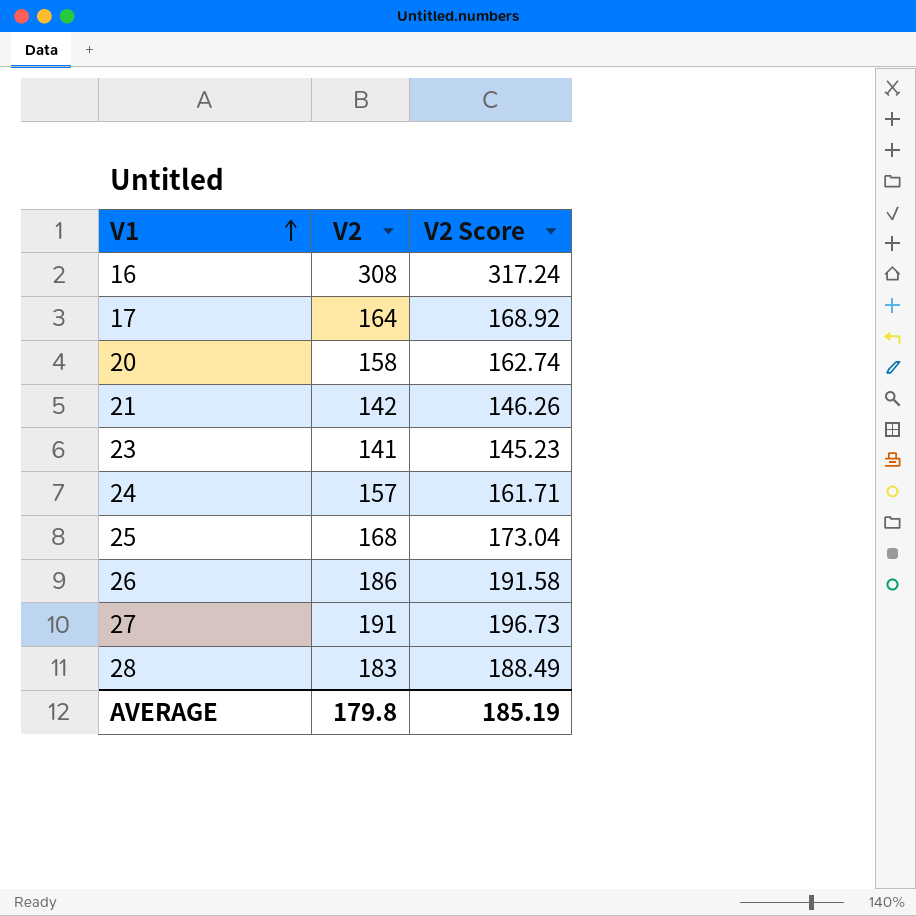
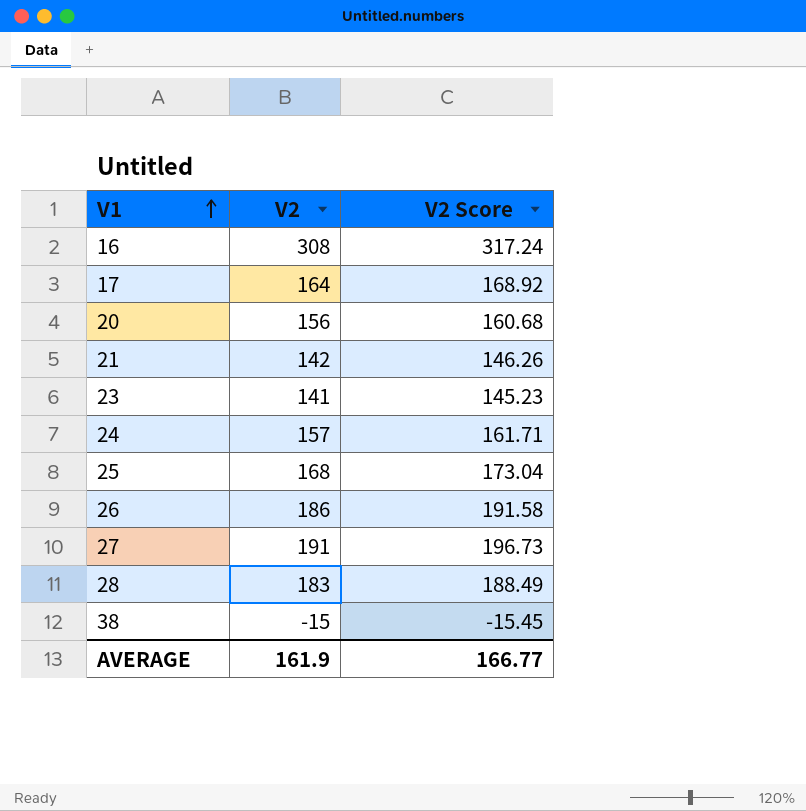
20 | V2: 158 -> 156
20 | V2 Score: 162.74 -> 160.68
row 38: none -> -15 | -15.45
AVERAGE | V2: 179.8 -> 161.9
AVERAGE | V2 Score: 185.19 -> 166.77

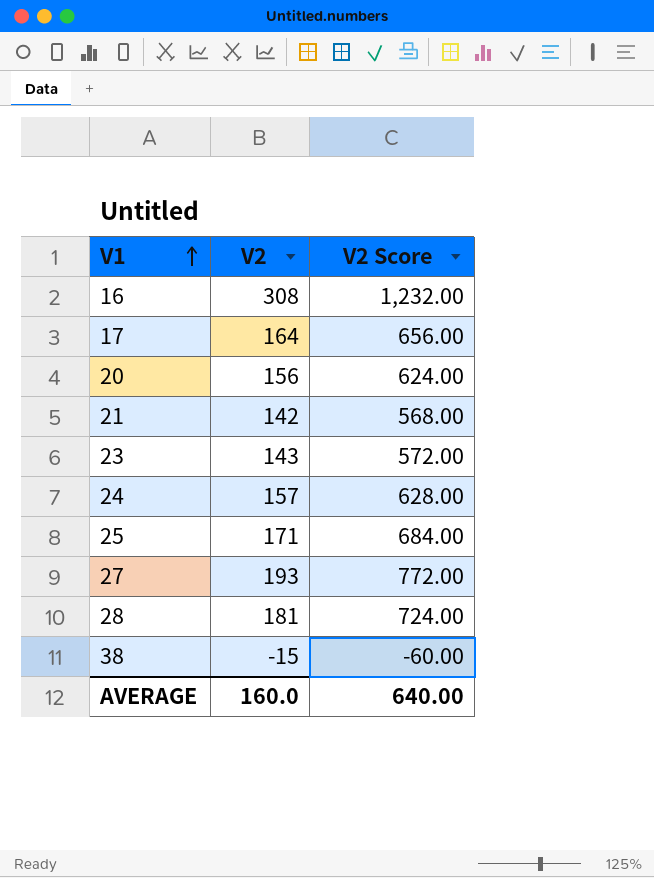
column V2 Score | formula: [V2] * 1.03 -> [V2] * 4
row 26: 186 | 191.58 -> none
23 | V2: 141 -> 143
25 | V2: 168 -> 171
27 | V2: 191 -> 193
28 | V2: 183 -> 181
AVERAGE | V2: 161.9 -> 160.0
AVERAGE | V2 Score: 166.77 -> 640.00

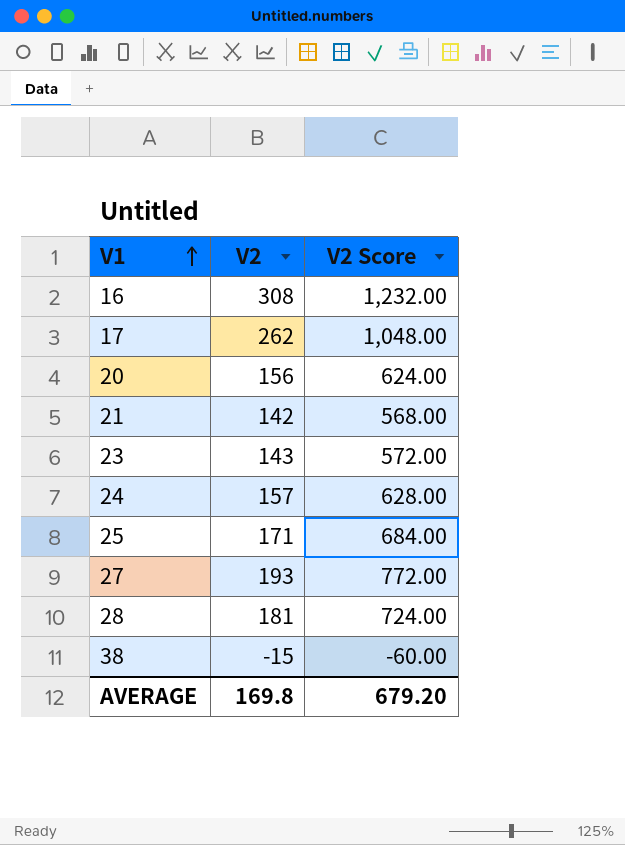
17 | V2: 164 -> 262
17 | V2 Score: 656.00 -> 1,048.00
AVERAGE | V2: 160.0 -> 169.8
AVERAGE | V2 Score: 640.00 -> 679.20

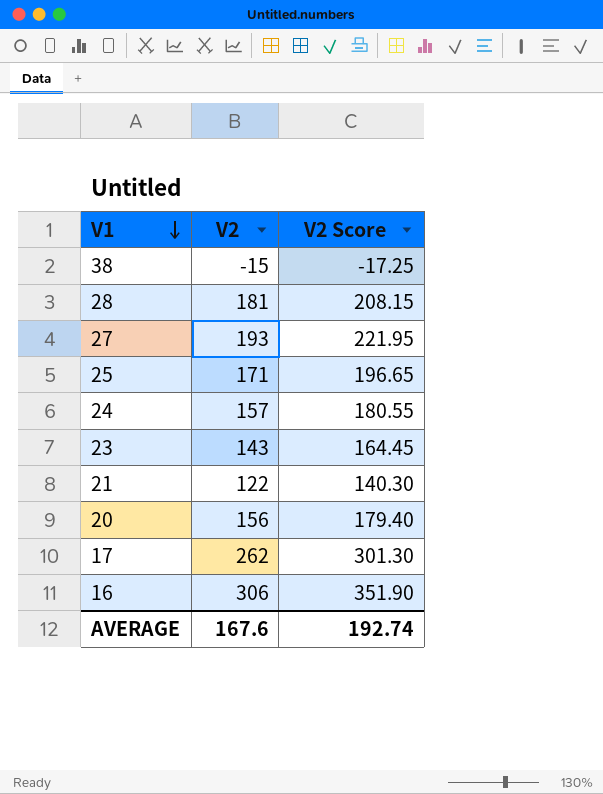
row order: V1 ascending -> V1 descending
column V2 Score | formula: [V2] * 4 -> [V2] * 1.15
21 | V2: 142 -> 122
16 | V2: 308 -> 306
AVERAGE | V2: 169.8 -> 167.6
AVERAGE | V2 Score: 679.20 -> 192.74

